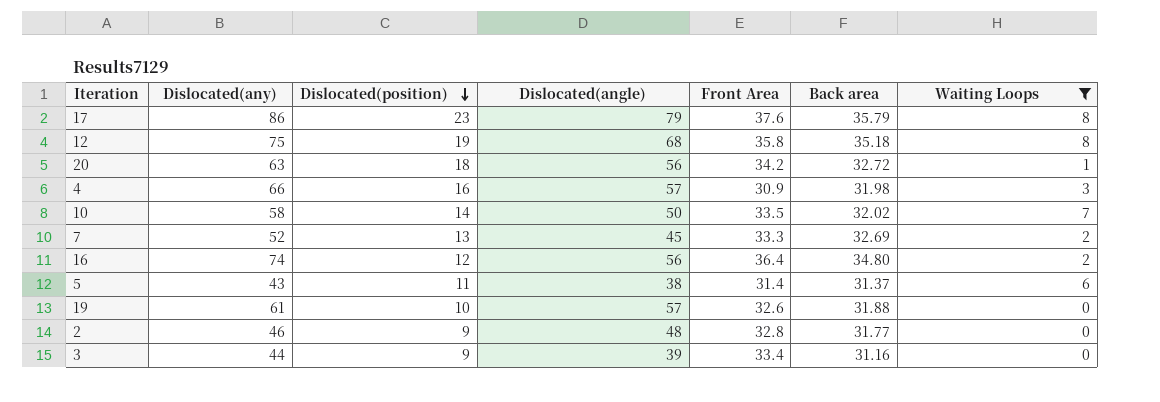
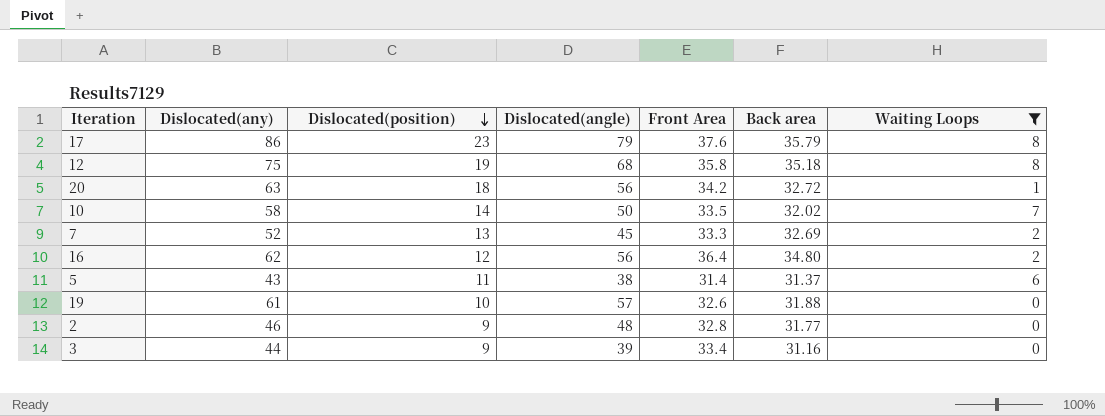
row 4: 66 | 16 | 57 | 30.9 | 31.98 | 3 -> none
16 | Dislocated(any): 74 -> 62

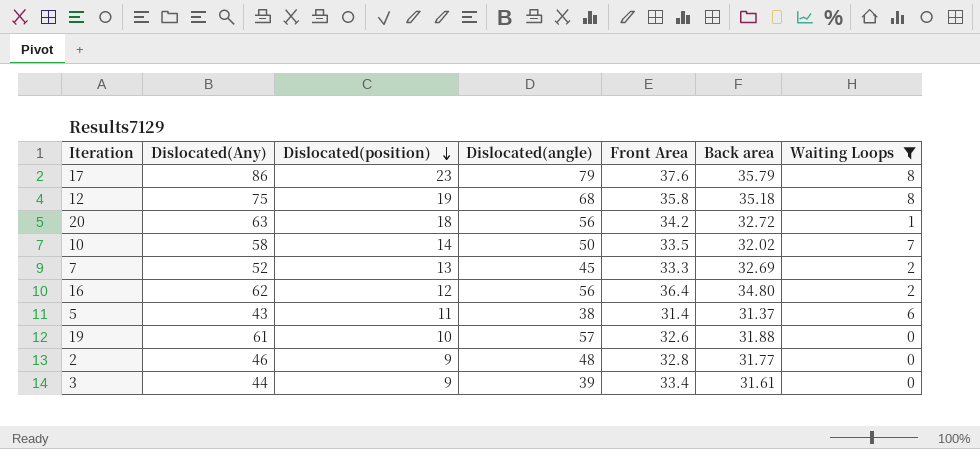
column name: Dislocated(any) -> Dislocated(Any)
3 | Back area: 31.16 -> 31.61

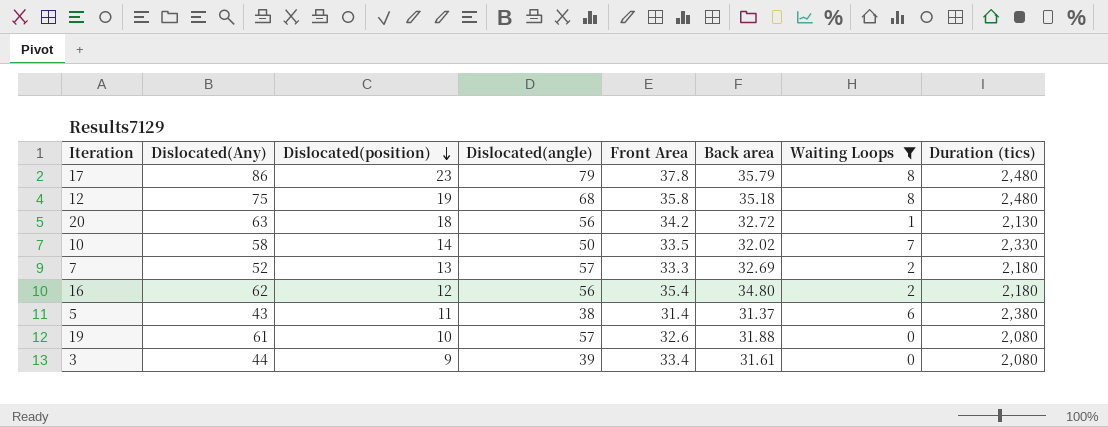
column Duration (tics) | position: none -> 8
row 2: 46 | 9 | 48 | 32.8 | 31.77 | 0 -> none
17 | Front Area: 37.6 -> 37.8
7 | Dislocated(angle): 45 -> 57
16 | Front Area: 36.4 -> 35.4

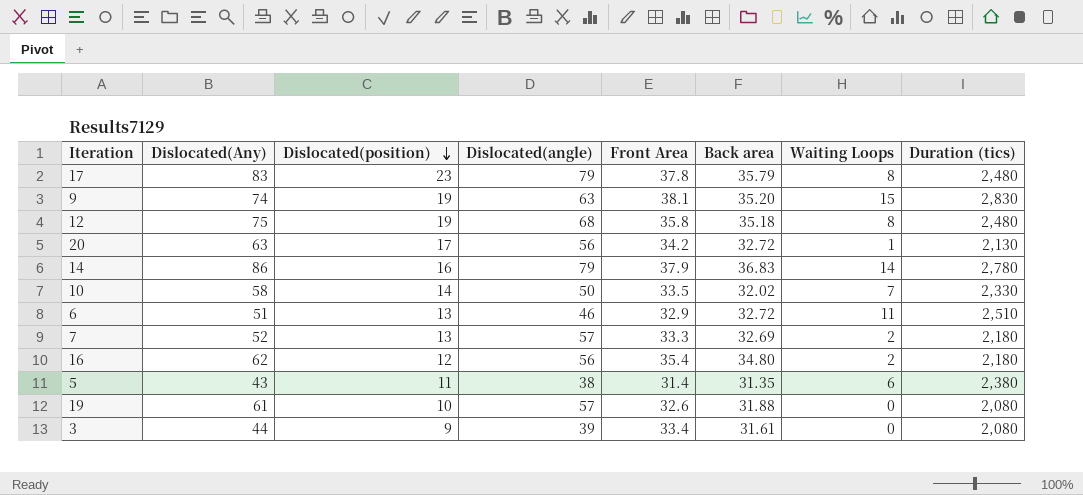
filter: Waiting Loops <= 8 -> none
17 | Dislocated(Any): 86 -> 83
20 | Dislocated(position): 18 -> 17
5 | Back area: 31.37 -> 31.35

